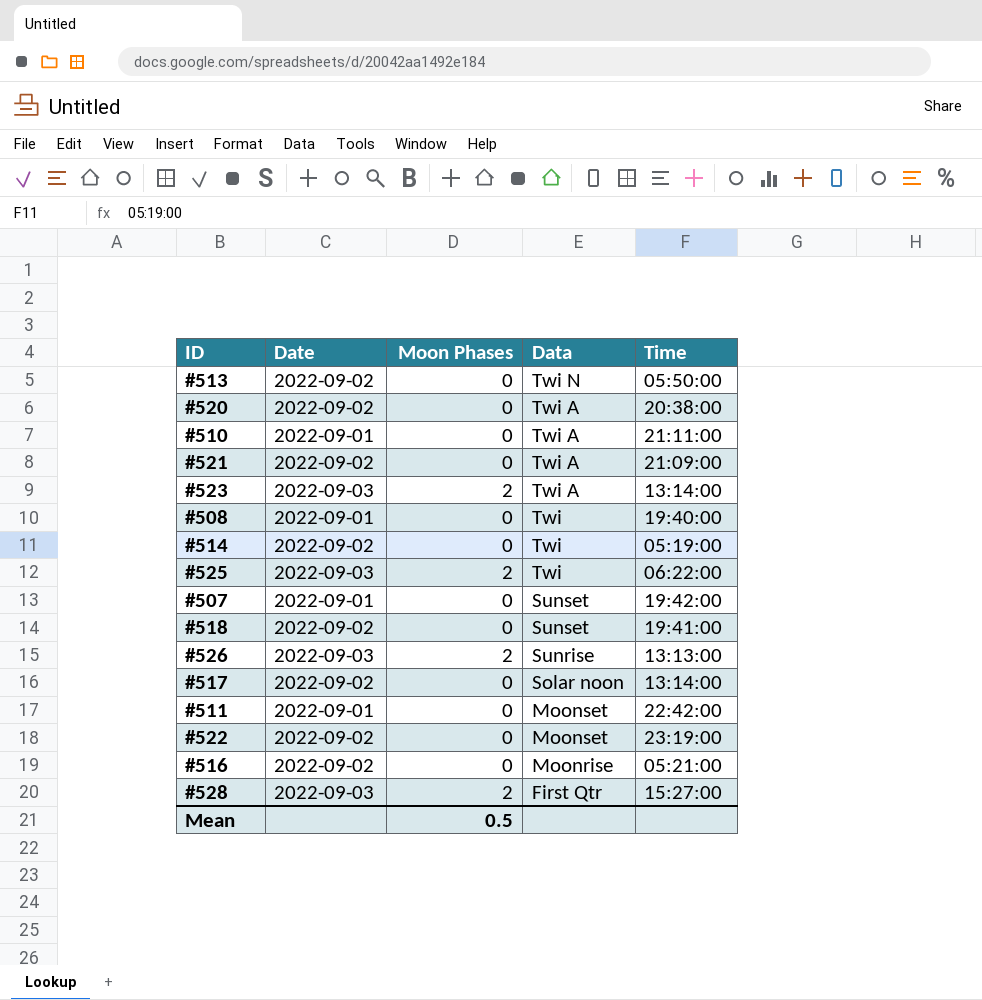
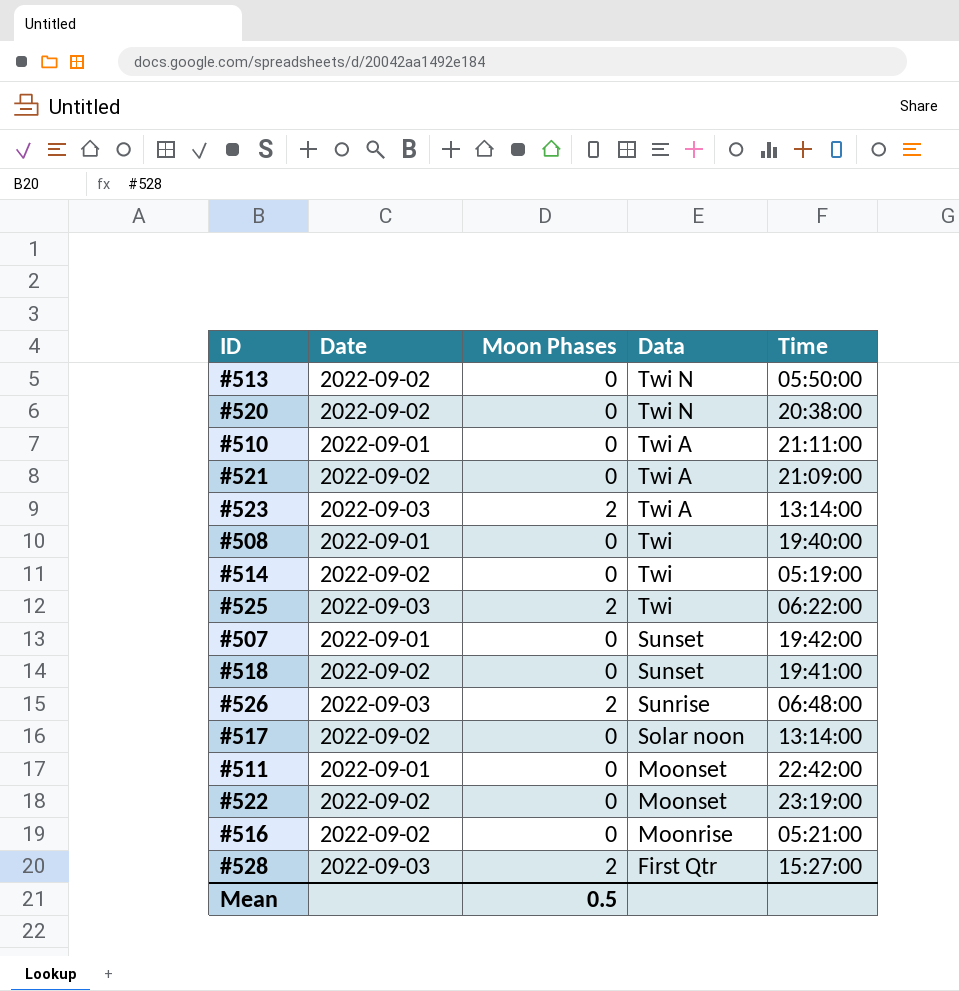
#520 | Data: Twi A -> Twi N
#526 | Time: 13:13:00 -> 06:48:00

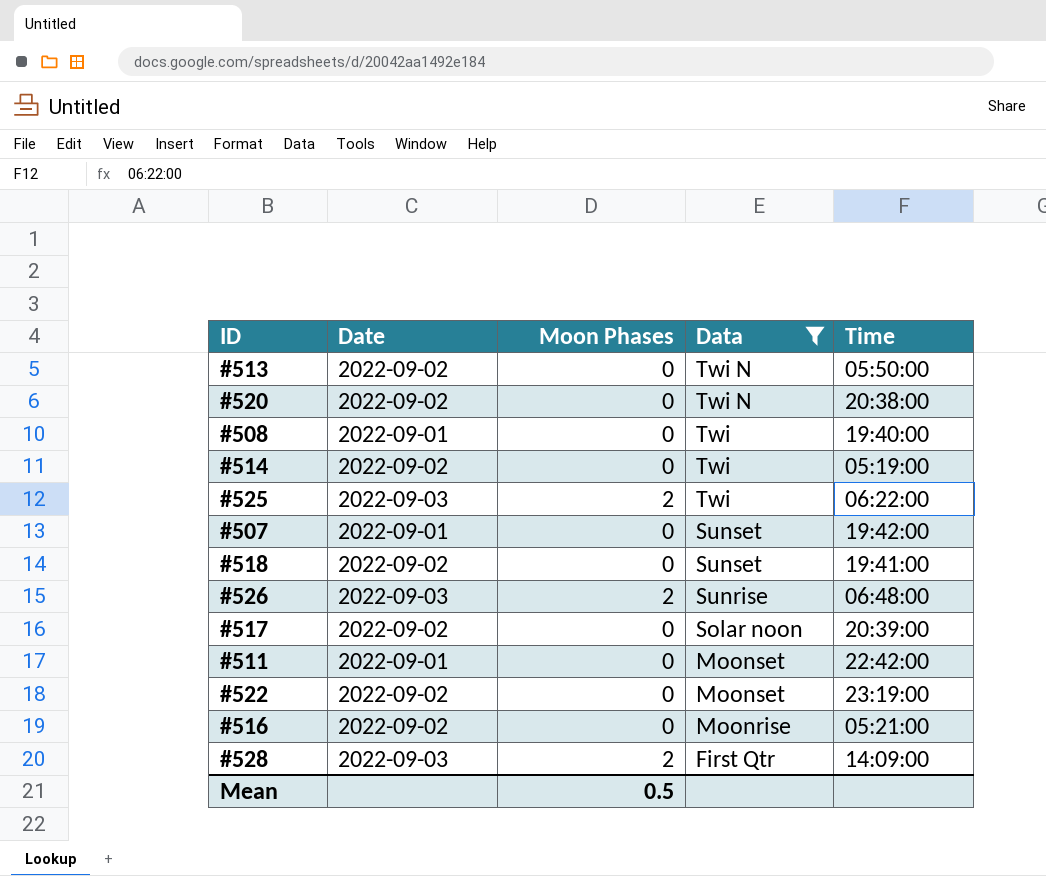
filter: none -> Data != Twi A
#517 | Time: 13:14:00 -> 20:39:00
#528 | Time: 15:27:00 -> 14:09:00

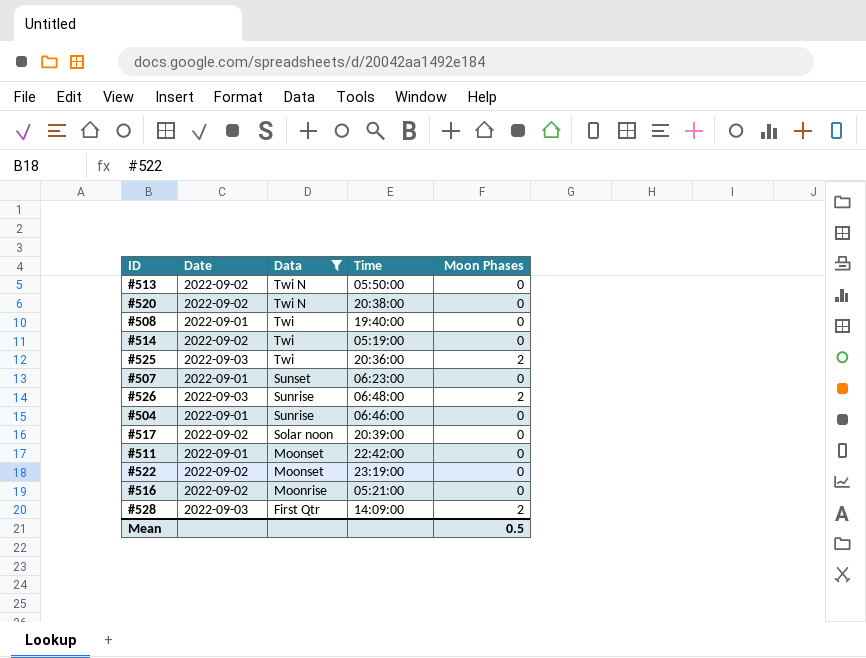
column Moon Phases | position: 3 -> 5
row #518: 2022-09-02 | 0 | Sunset | 19:41:00 -> none
#525 | Time: 06:22:00 -> 20:36:00
#507 | Time: 19:42:00 -> 06:23:00
row #504: none -> 2022-09-01 | Sunrise | 06:46:00 | 0

